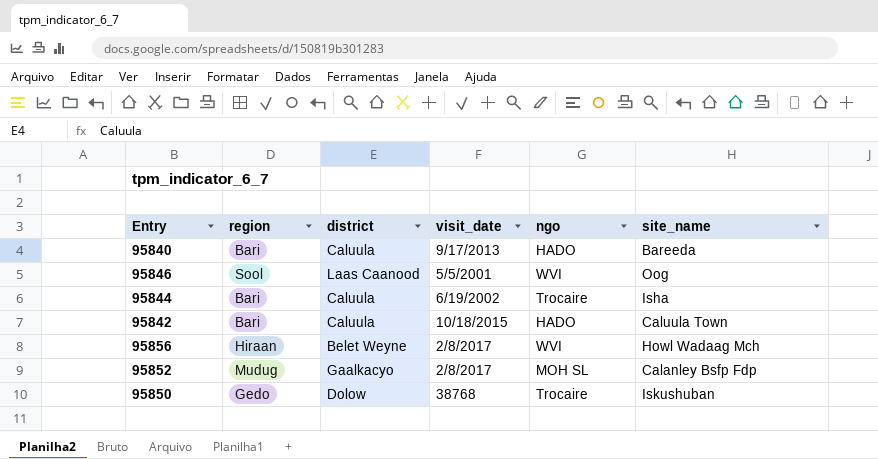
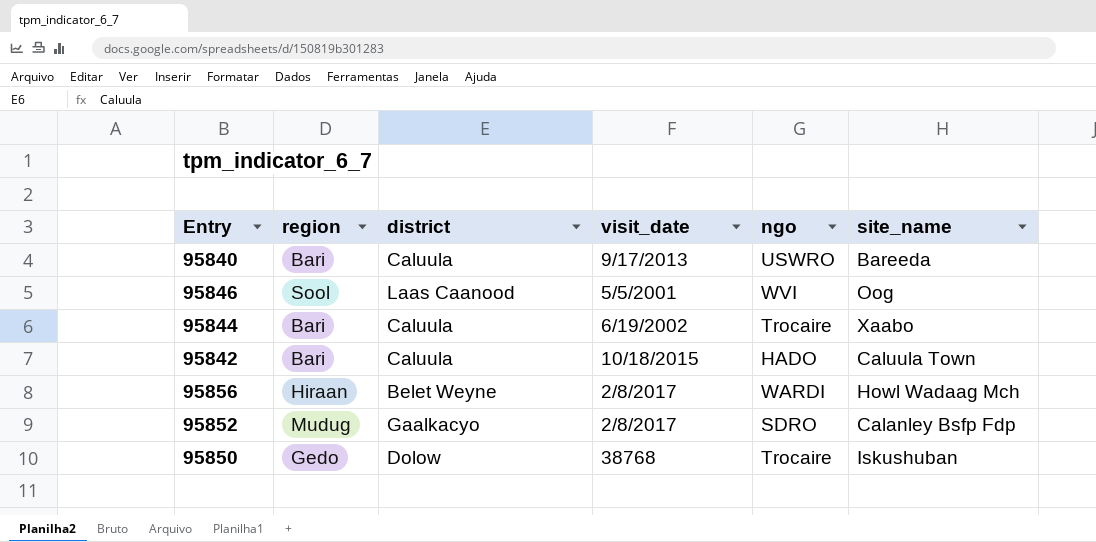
95840 | ngo: HADO -> USWRO
95844 | site_name: Isha -> Xaabo
95856 | ngo: WVI -> WARDI
95852 | ngo: MOH SL -> SDRO

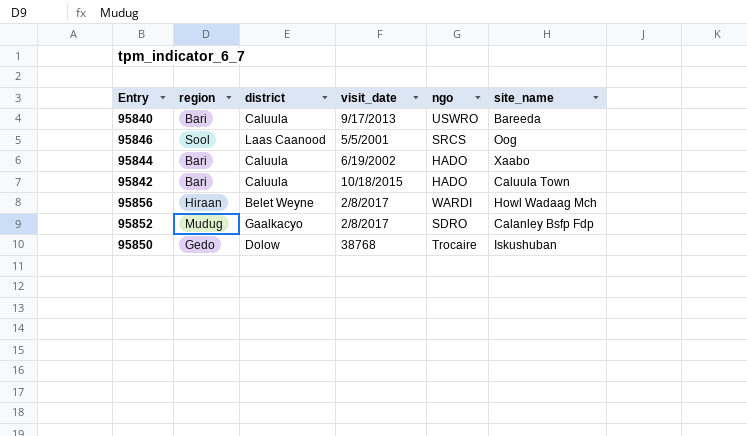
95846 | ngo: WVI -> SRCS
95844 | ngo: Trocaire -> HADO

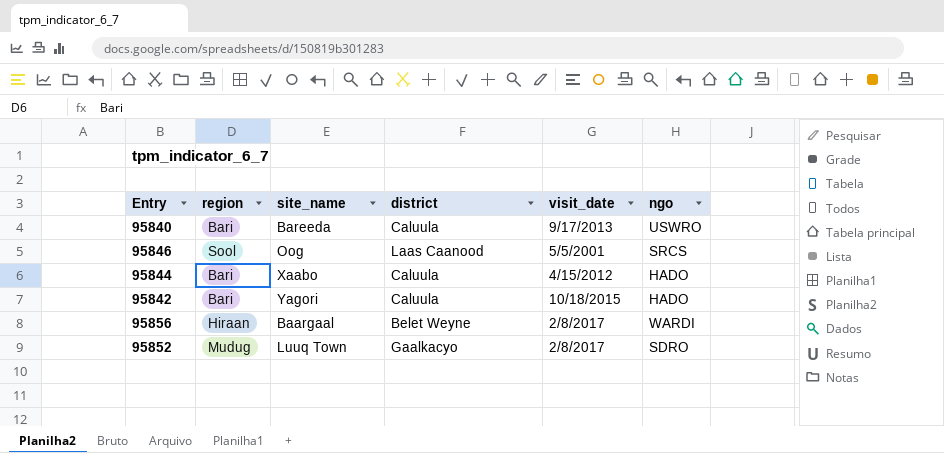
column site_name | position: 6 -> 3
row 95850: Gedo | Dolow | 38768 | Trocaire | Iskushuban -> none
95844 | visit_date: 6/19/2002 -> 4/15/2012
95842 | site_name: Caluula Town -> Yagori
95856 | site_name: Howl Wadaag Mch -> Baargaal
95852 | site_name: Calanley Bsfp Fdp -> Luuq Town

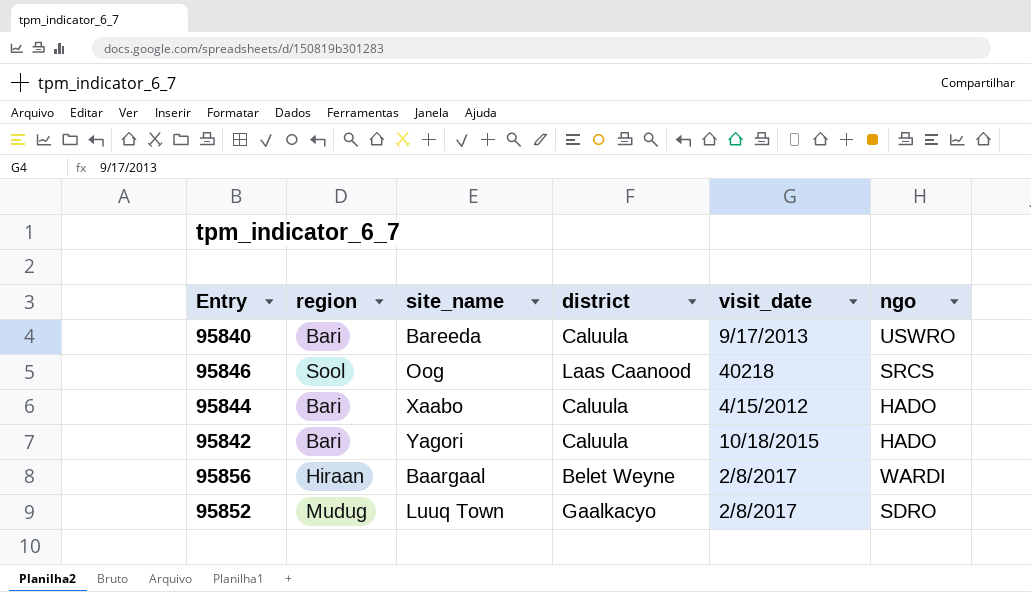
95846 | visit_date: 5/5/2001 -> 40218

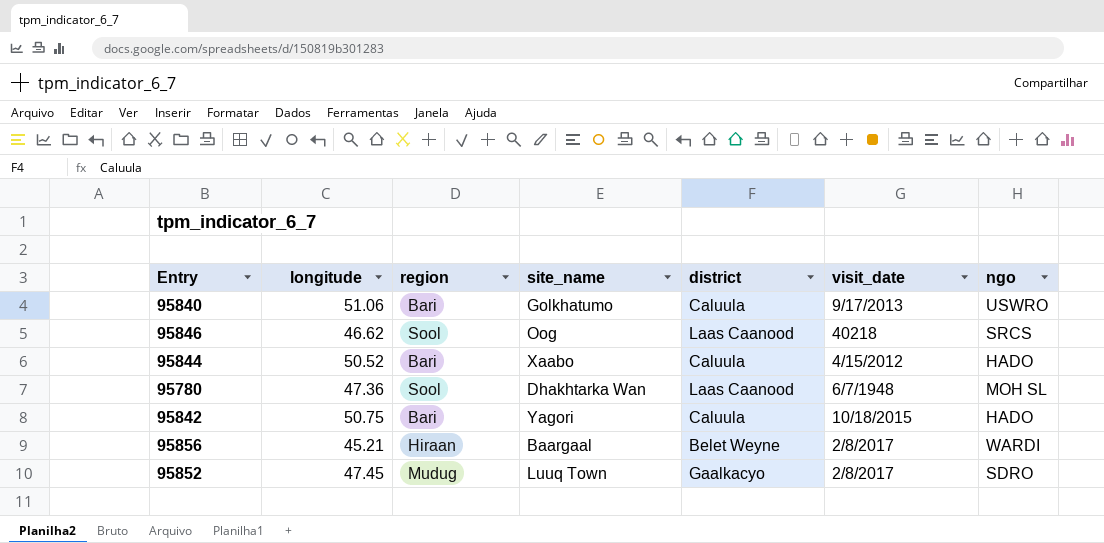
column longitude | position: none -> 2
95840 | site_name: Bareeda -> Golkhatumo
row 95780: none -> 47.36 | Sool | Dhakhtarka Wan | Laas Caanood | 6/7/1948 | MOH SL

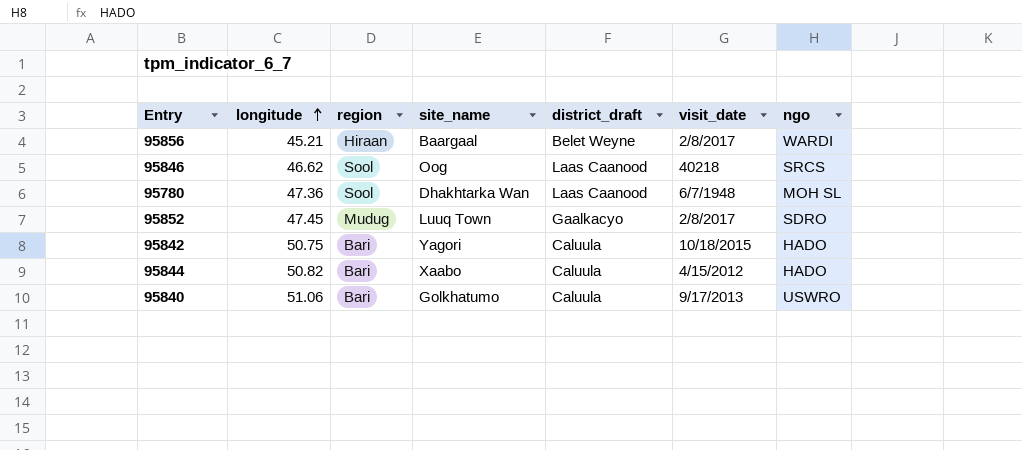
row order: none -> longitude ascending
column name: district -> district_draft
95844 | longitude: 50.52 -> 50.82

